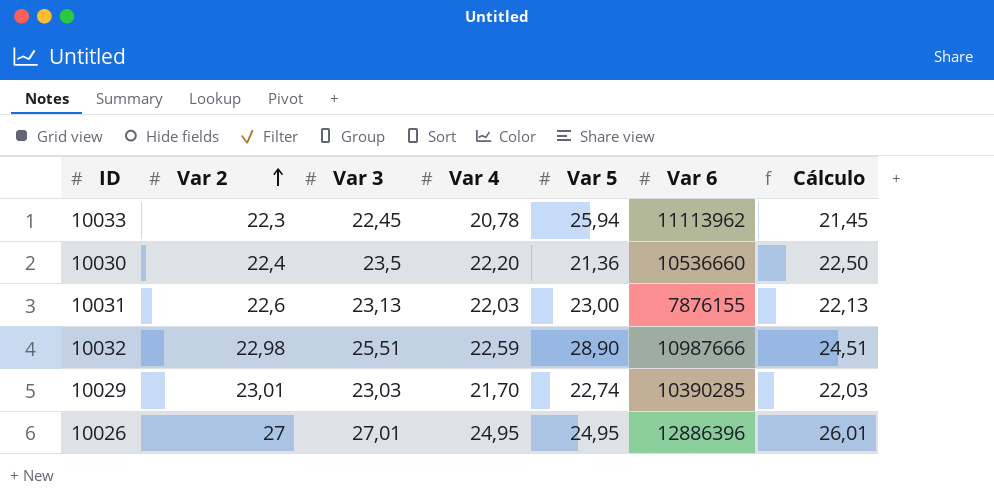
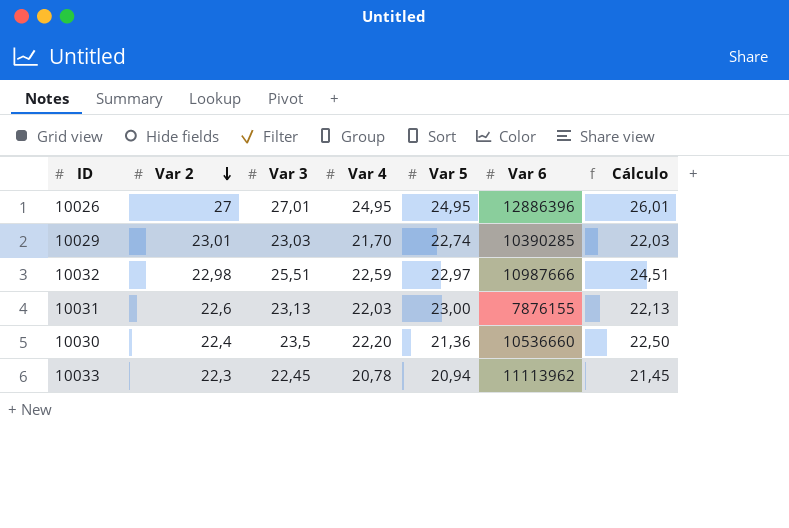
row order: Var 2 ascending -> Var 2 descending
10032 | Var 5: 28,90 -> 22,97
10033 | Var 5: 25,94 -> 20,94

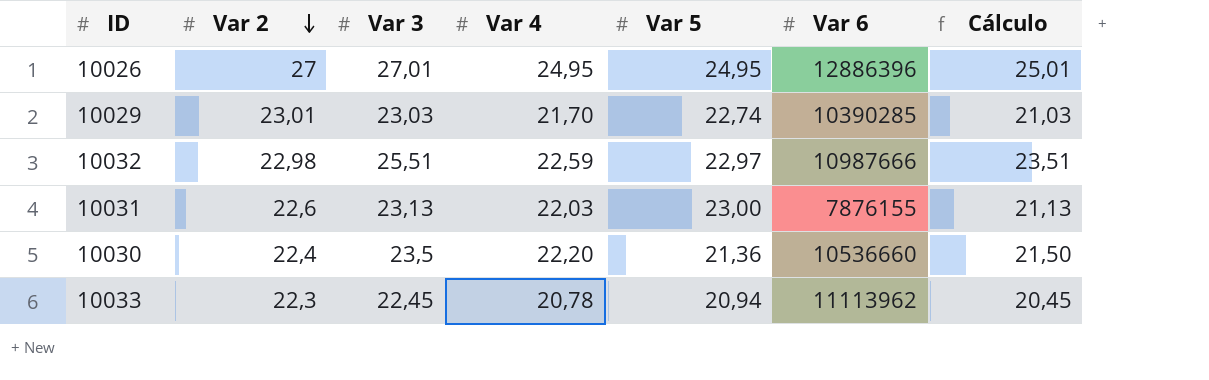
column Cálculo | formula: [Var 3] - 1 -> [Var 3] - 2

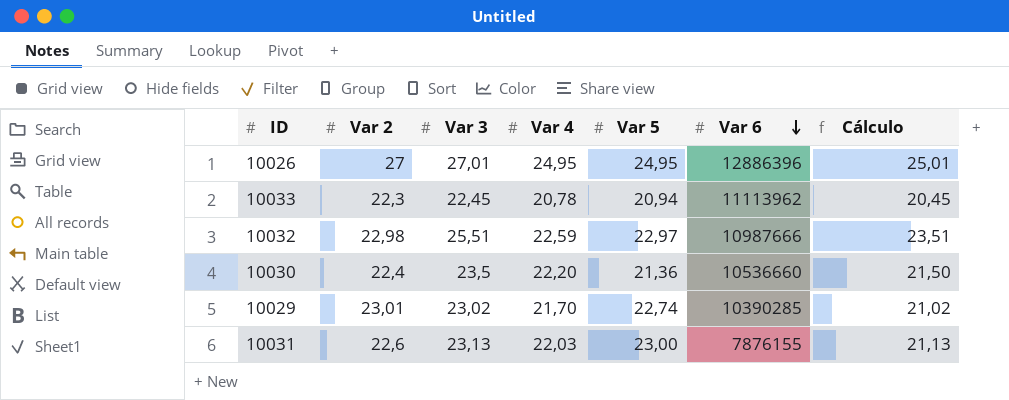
row order: Var 2 descending -> Var 6 descending
10029 | Var 3: 23,03 -> 23,02
10029 | Cálculo: 21,03 -> 21,02

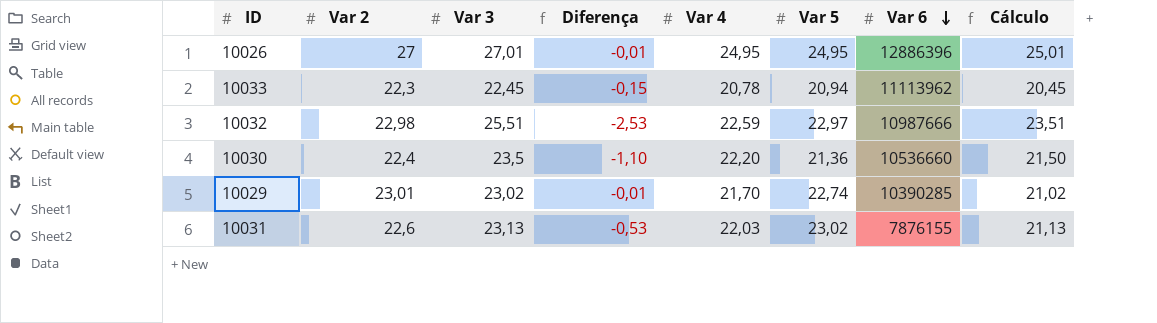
column Diferença | formula: none -> [Var 2] - [Var 3]
10031 | Var 5: 23,00 -> 23,02

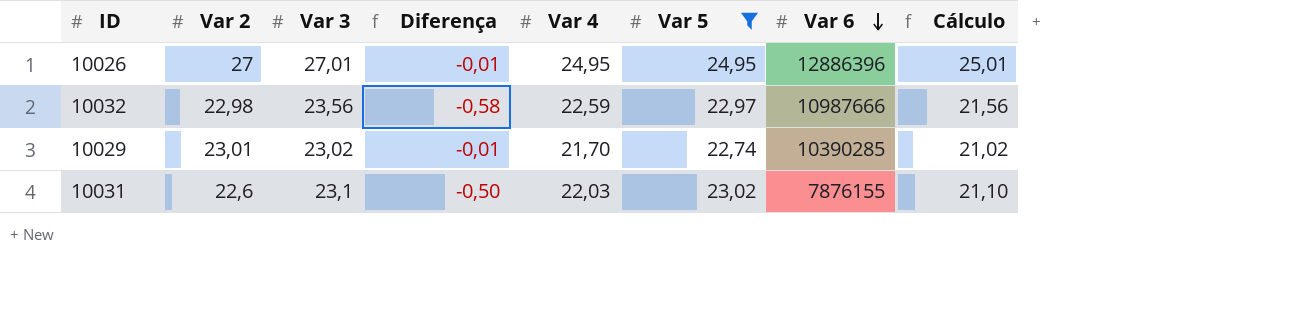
filter: none -> Var 5 >= 22,74
10032 | Var 3: 25,51 -> 23,56
10032 | Diferença: -2,53 -> -0,58
10032 | Cálculo: 23,51 -> 21,56
10031 | Var 3: 23,13 -> 23,1
10031 | Diferença: -0,53 -> -0,50
10031 | Cálculo: 21,13 -> 21,10

